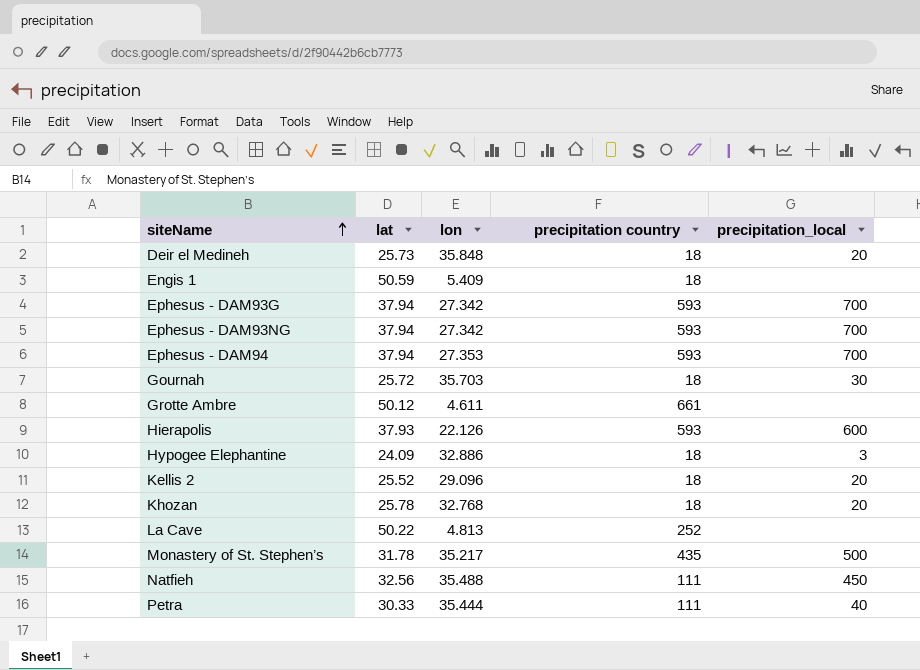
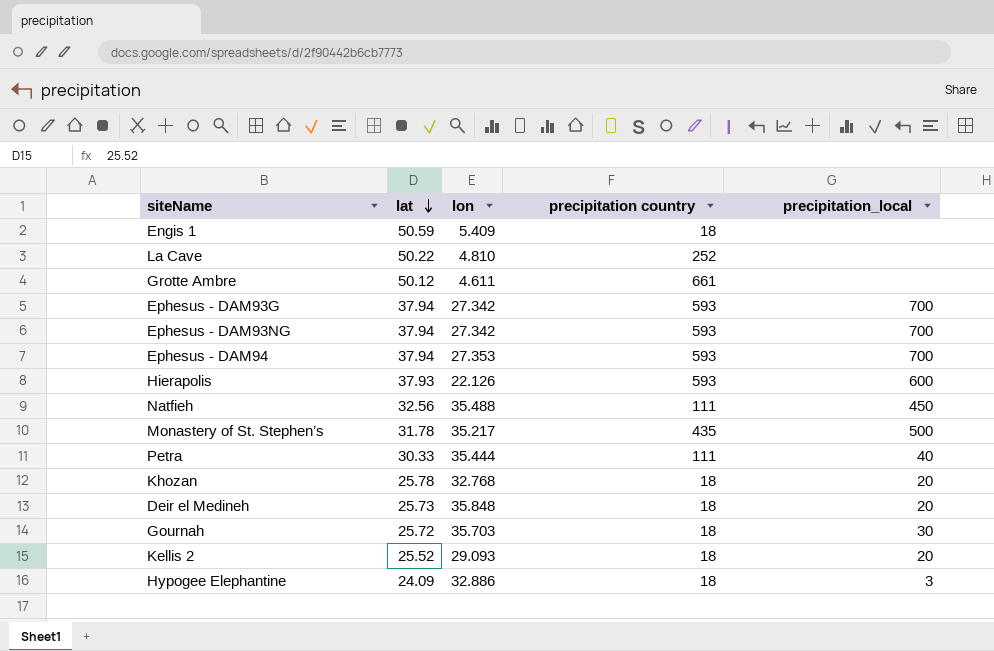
row order: siteName ascending -> lat descending
La Cave | lon: 4.813 -> 4.810
Kellis 2 | lon: 29.096 -> 29.093

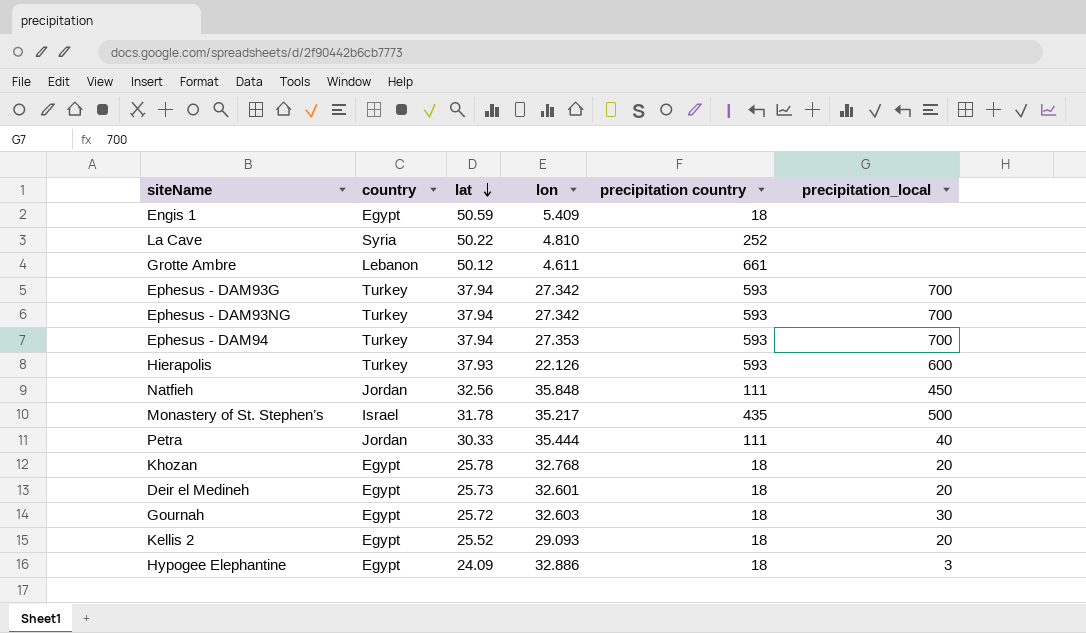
column country | position: none -> 2
Natfieh | lon: 35.488 -> 35.848
Deir el Medineh | lon: 35.848 -> 32.601
Gournah | lon: 35.703 -> 32.603

